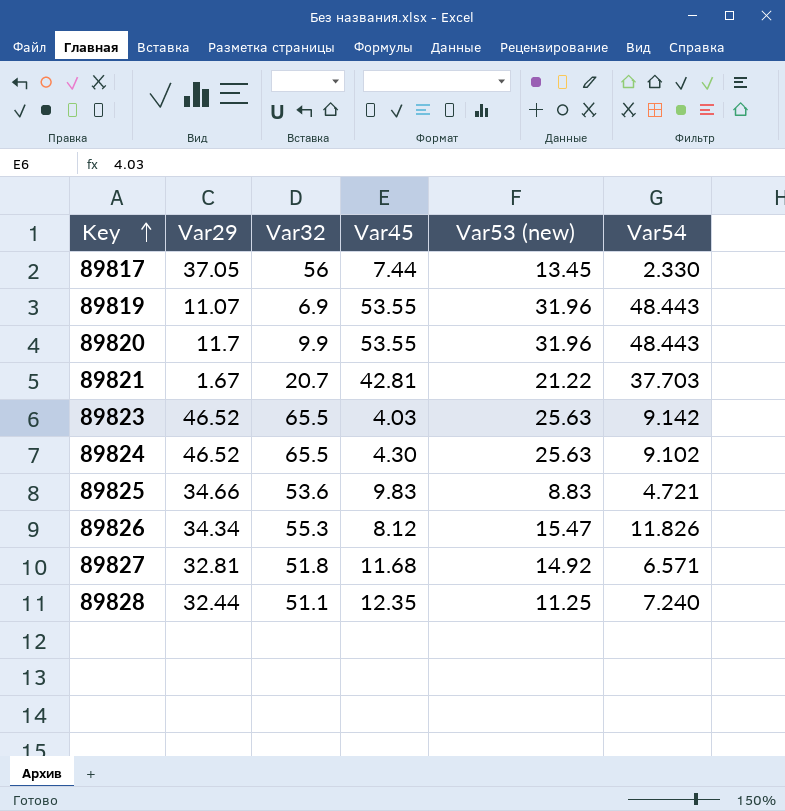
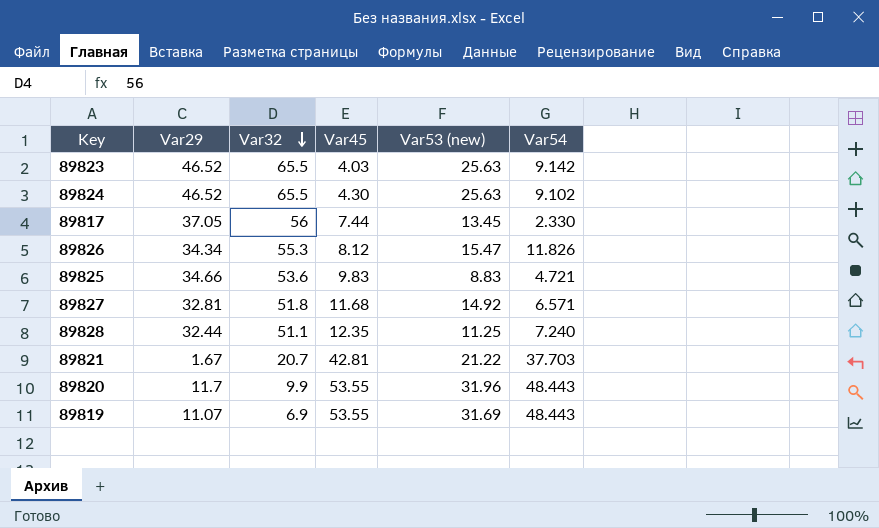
row order: Key ascending -> Var32 descending
89819 | Var53 (new): 31.96 -> 31.69

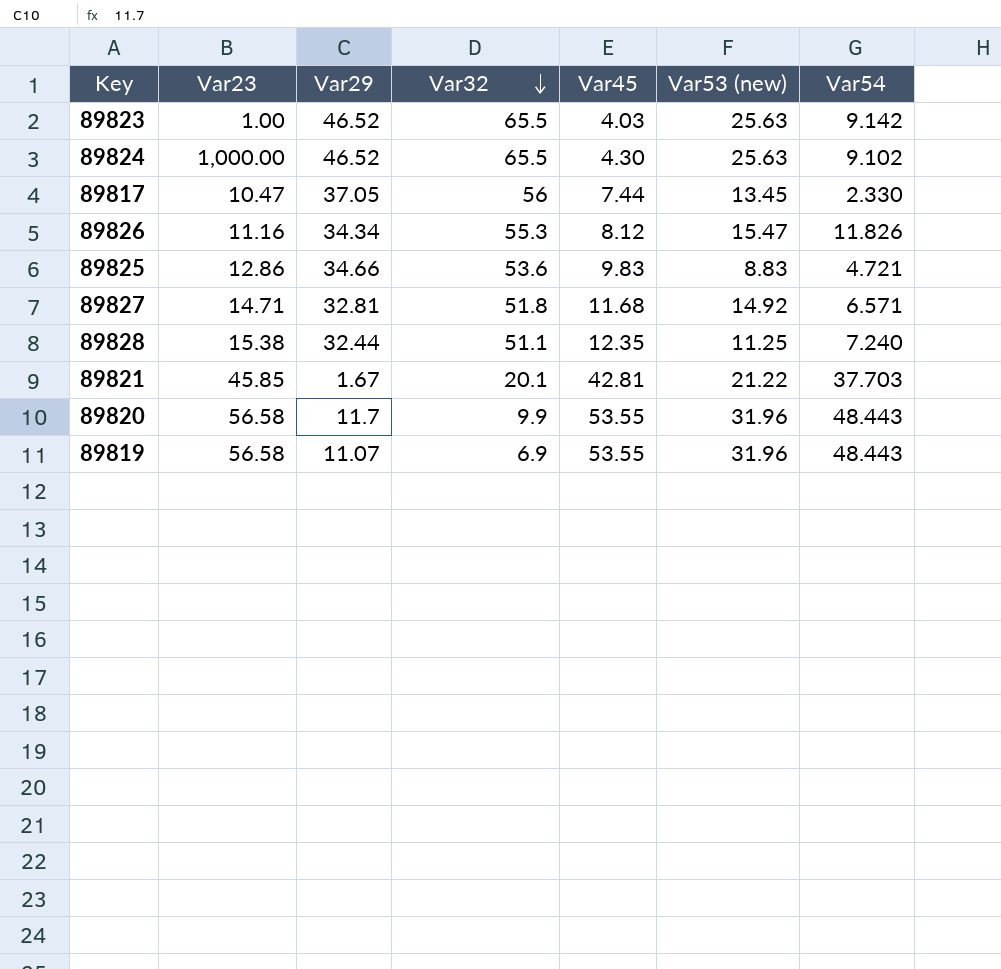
column Var23 | position: none -> 2
89821 | Var32: 20.7 -> 20.1
89819 | Var53 (new): 31.69 -> 31.96

